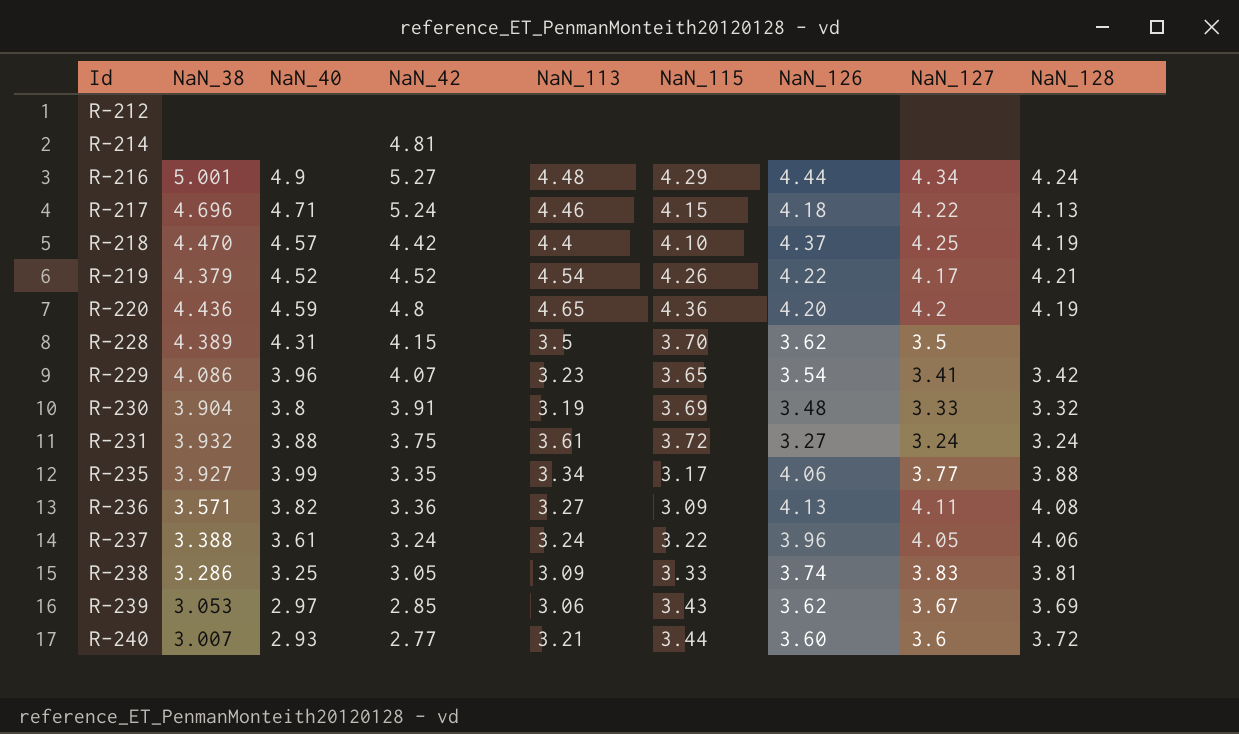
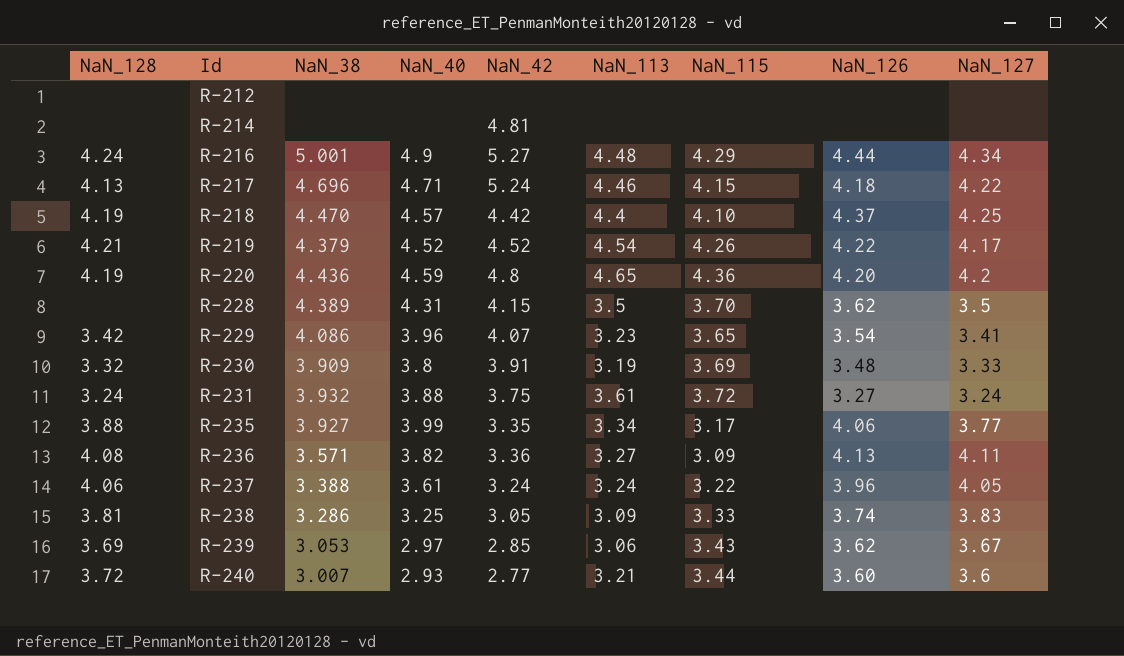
column NaN_128 | position: 9 -> 1
R-230 | NaN_38: 3.904 -> 3.909

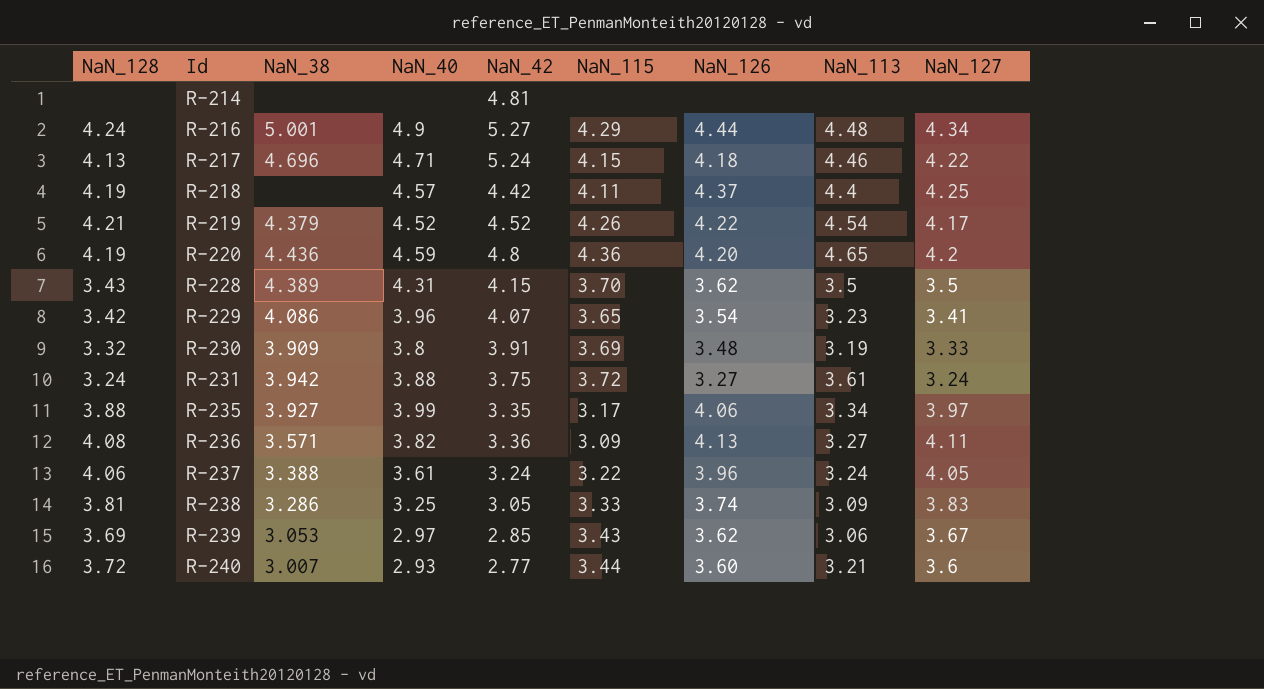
column NaN_113 | position: 6 -> 8
row R-212: none | none | none | none | none | none | none | none -> none
R-218 | NaN_38: 4.470 -> none
R-218 | NaN_115: 4.10 -> 4.11
R-228 | NaN_128: none -> 3.43
R-231 | NaN_38: 3.932 -> 3.942
R-235 | NaN_127: 3.77 -> 3.97

